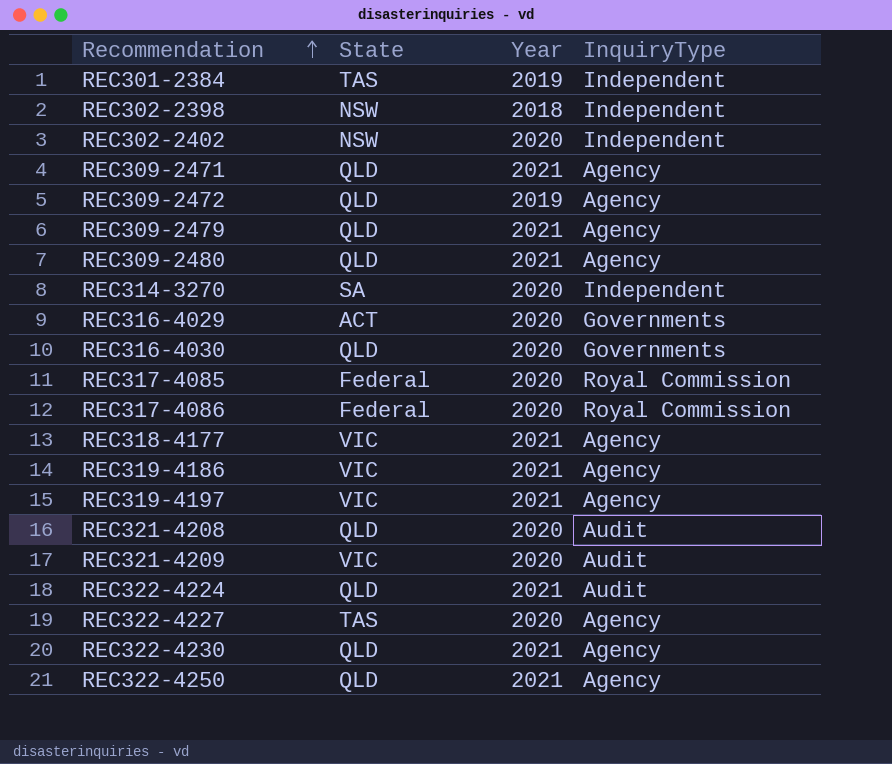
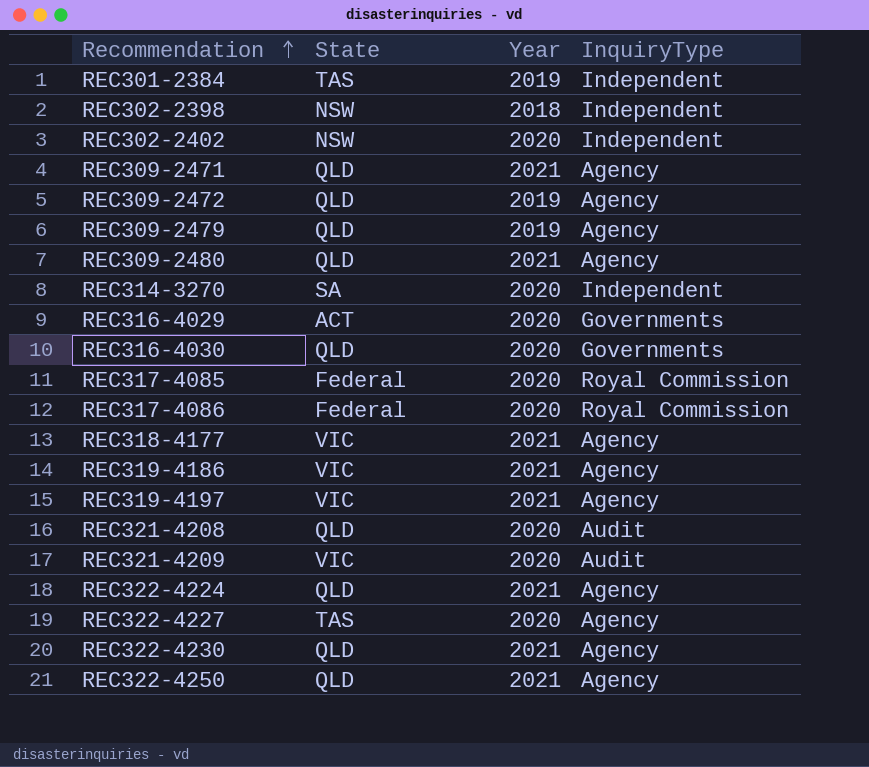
REC309-2479 | Year: 2021 -> 2019
REC322-4224 | InquiryType: Audit -> Agency

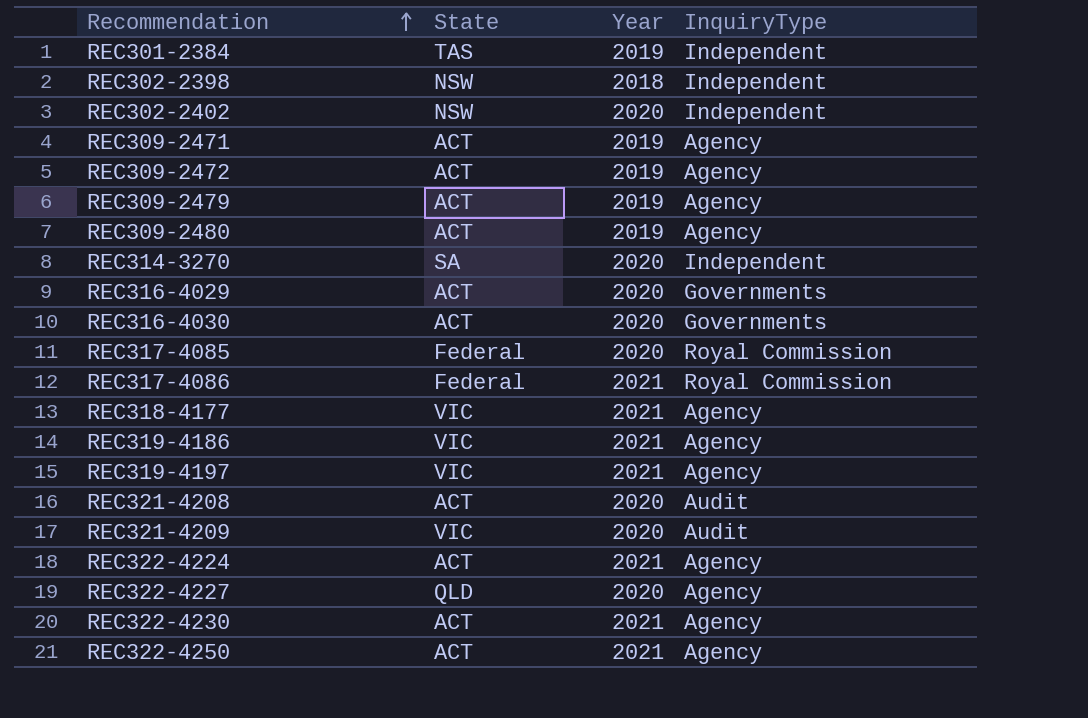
REC309-2471 | State: QLD -> ACT
REC309-2471 | Year: 2021 -> 2019
REC309-2472 | State: QLD -> ACT
REC309-2479 | State: QLD -> ACT
REC309-2480 | State: QLD -> ACT
REC309-2480 | Year: 2021 -> 2019
REC316-4030 | State: QLD -> ACT
REC317-4086 | Year: 2020 -> 2021
REC321-4208 | State: QLD -> ACT
REC322-4224 | State: QLD -> ACT
REC322-4227 | State: TAS -> QLD
REC322-4230 | State: QLD -> ACT
REC322-4250 | State: QLD -> ACT

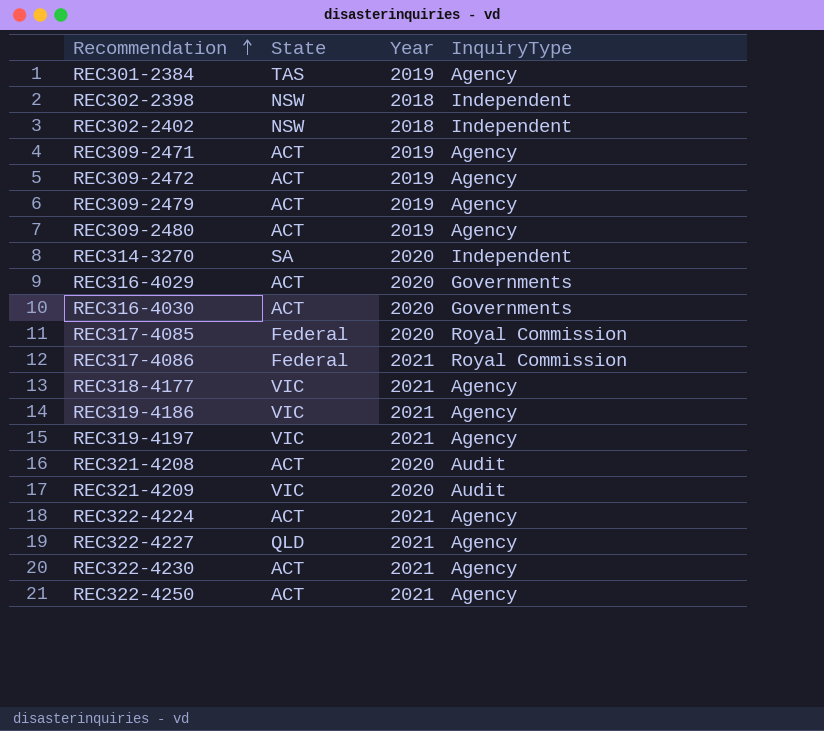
REC301-2384 | InquiryType: Independent -> Agency
REC302-2402 | Year: 2020 -> 2018
REC322-4227 | Year: 2020 -> 2021

